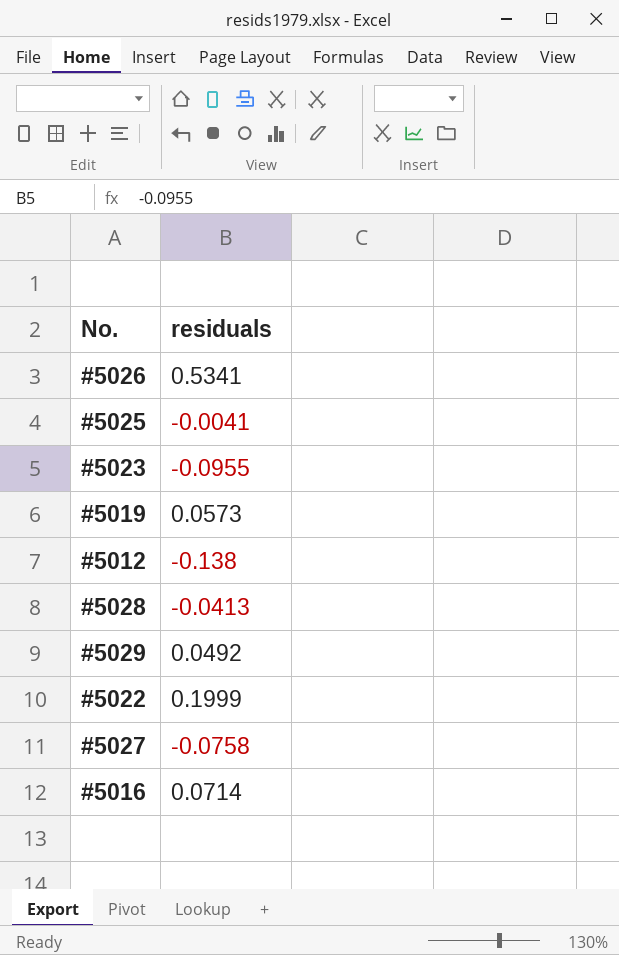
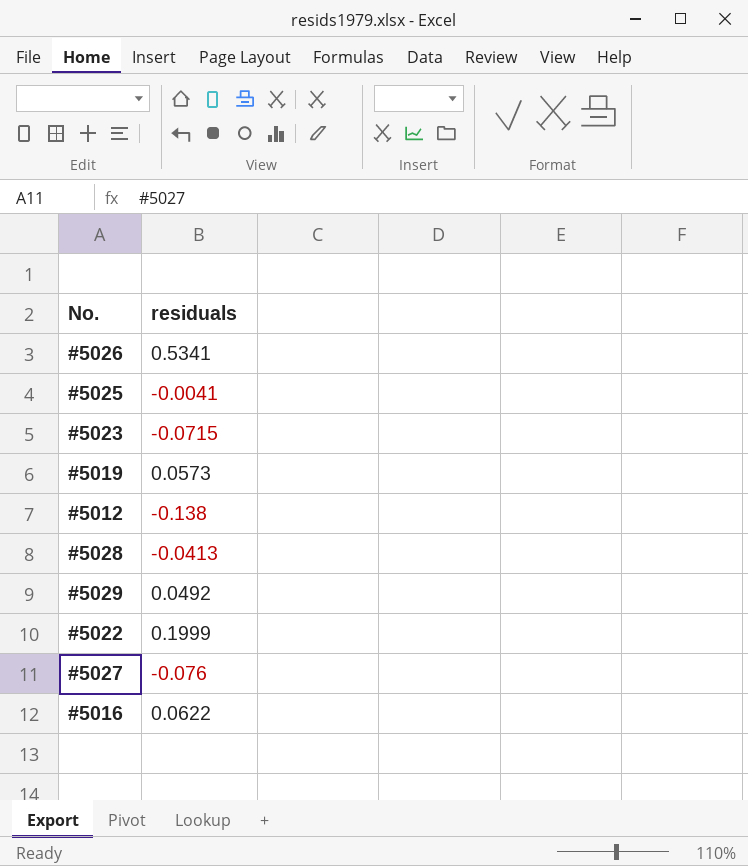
#5023 | residuals: -0.0955 -> -0.0715
#5027 | residuals: -0.0758 -> -0.076
#5016 | residuals: 0.0714 -> 0.0622

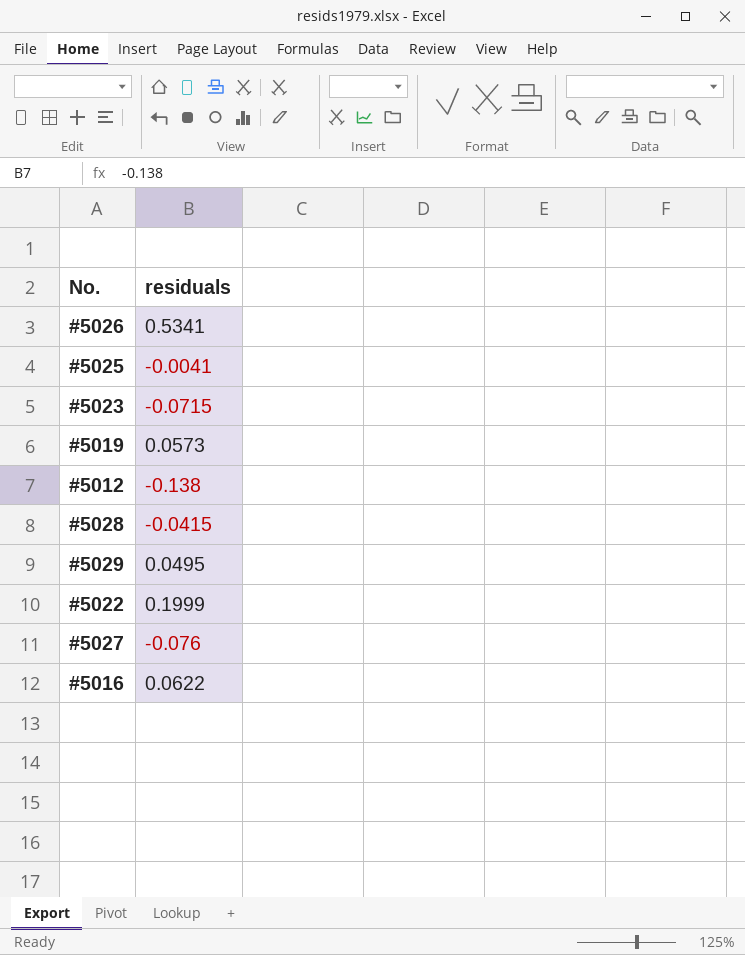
#5028 | residuals: -0.0413 -> -0.0415
#5029 | residuals: 0.0492 -> 0.0495

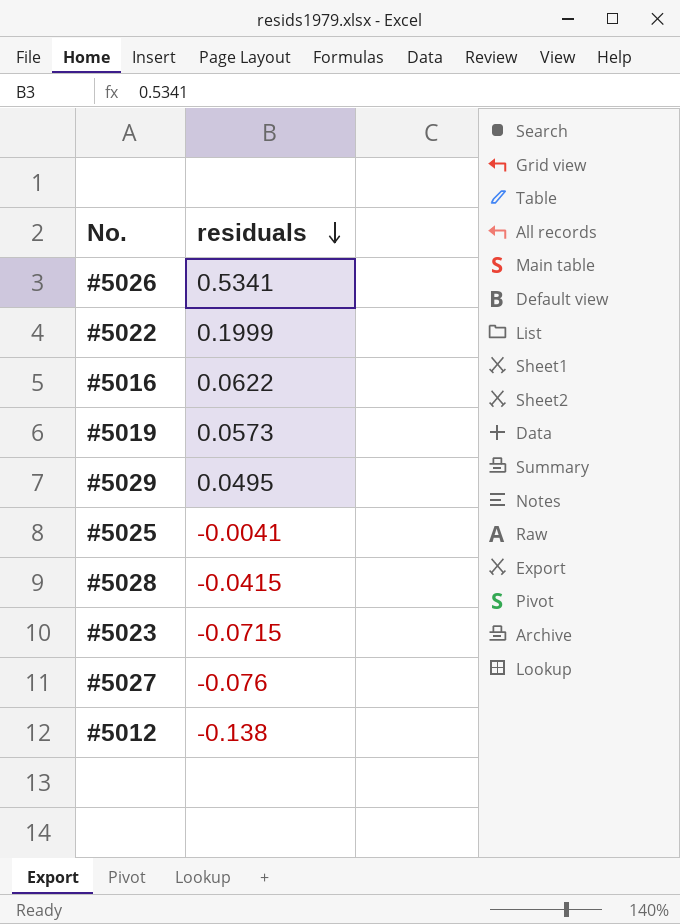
row order: none -> residuals descending

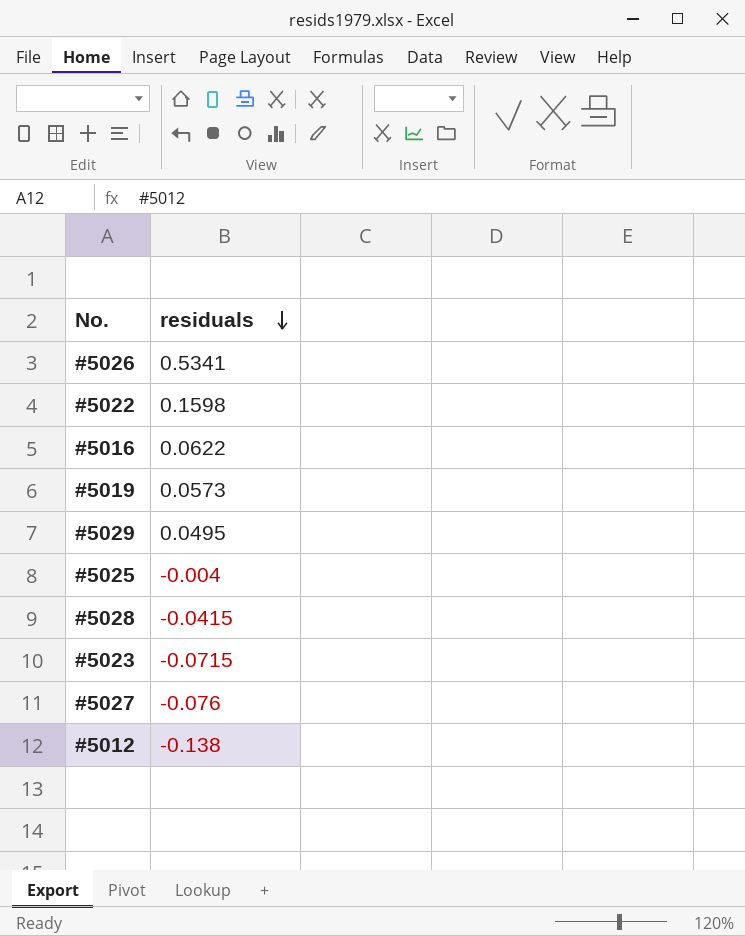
#5022 | residuals: 0.1999 -> 0.1598
#5025 | residuals: -0.0041 -> -0.004

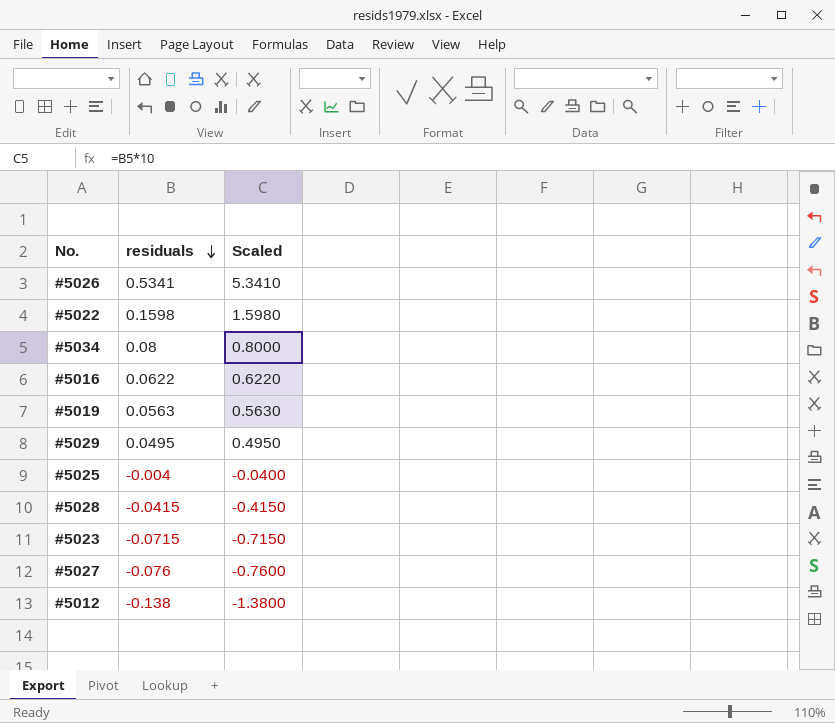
column Scaled | formula: none -> [residuals] * 10
row #5034: none -> 0.08 | 0.8000
#5019 | residuals: 0.0573 -> 0.0563

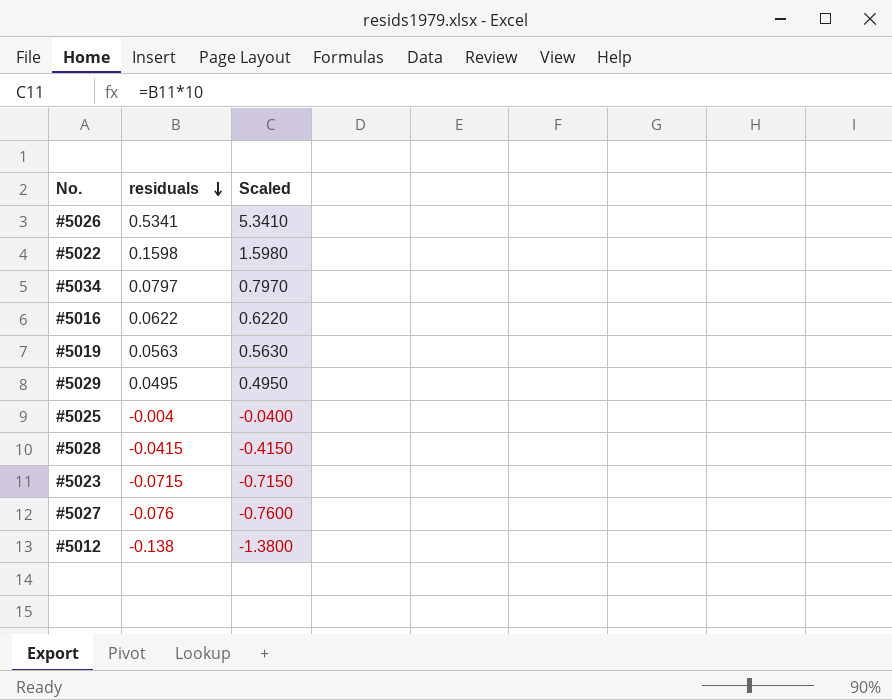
#5034 | residuals: 0.08 -> 0.0797
#5034 | Scaled: 0.8000 -> 0.7970

